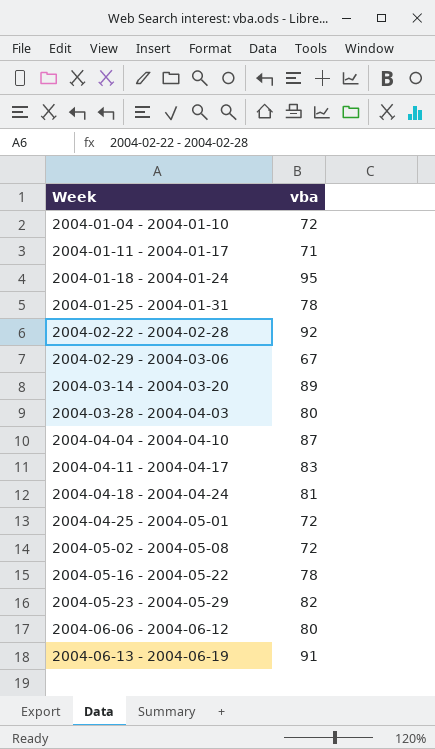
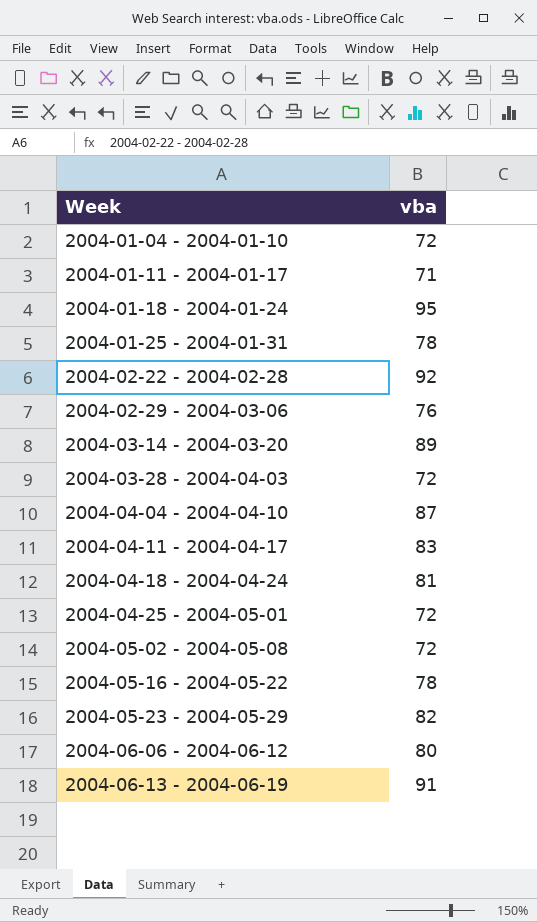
2004-02-29 - 2004-03-06 | vba: 67 -> 76
2004-03-28 - 2004-04-03 | vba: 80 -> 72

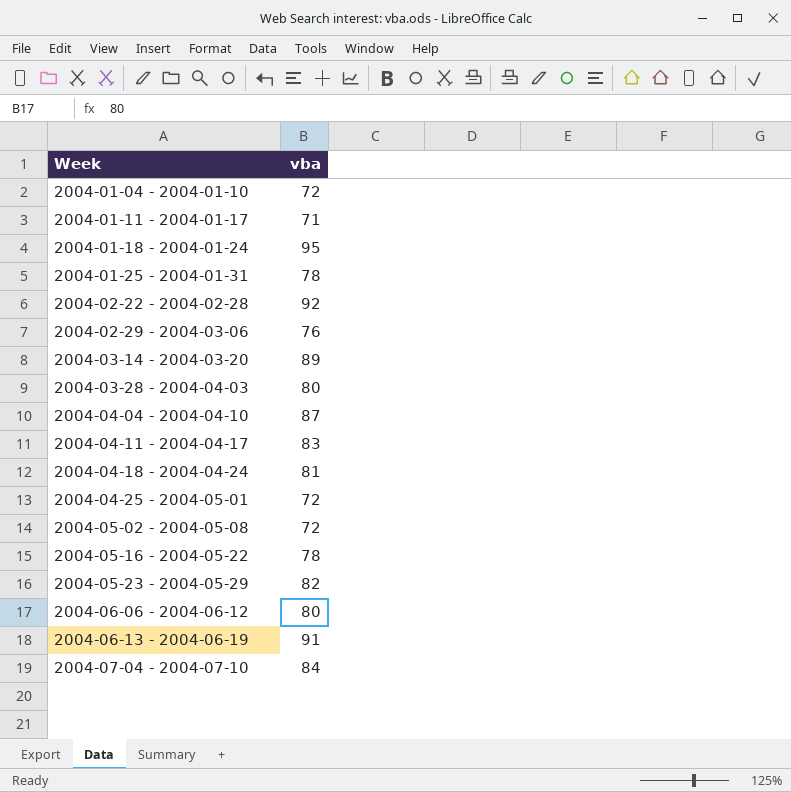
2004-03-28 - 2004-04-03 | vba: 72 -> 80
row 2004-07-04 - 2004-07-10: none -> 84

